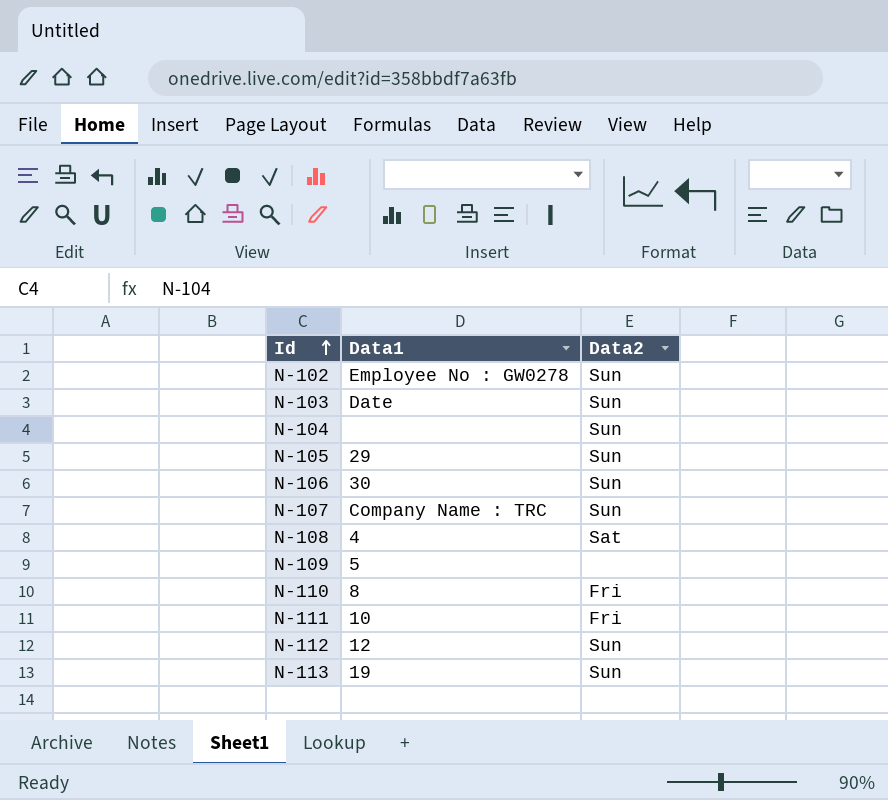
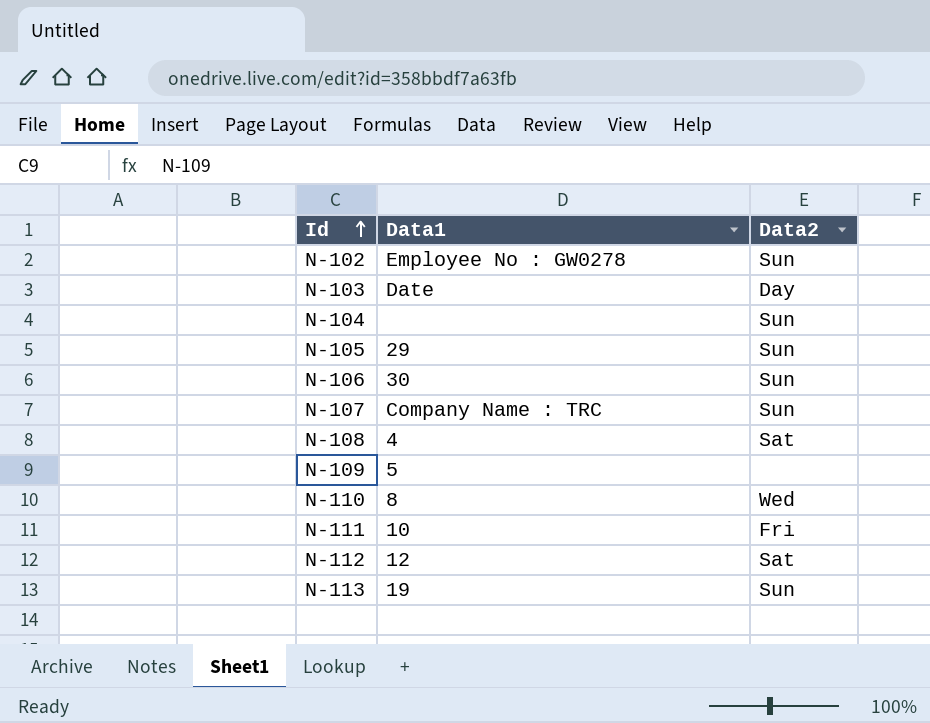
N-103 | Data2: Sun -> Day
N-110 | Data2: Fri -> Wed
N-112 | Data2: Sun -> Sat

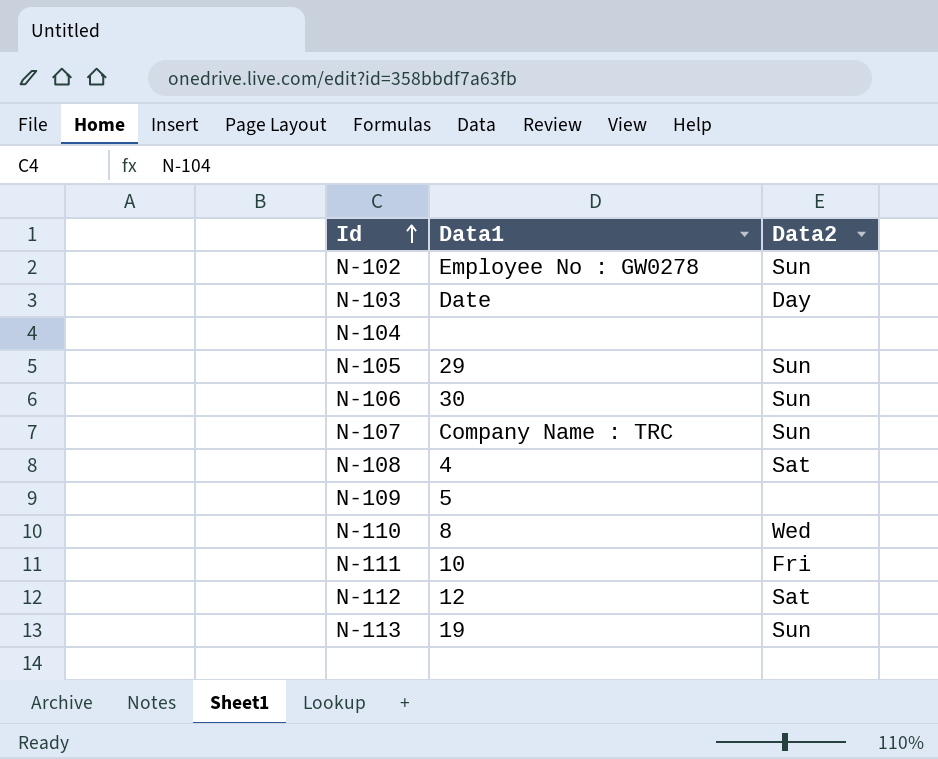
N-104 | Data2: Sun -> none

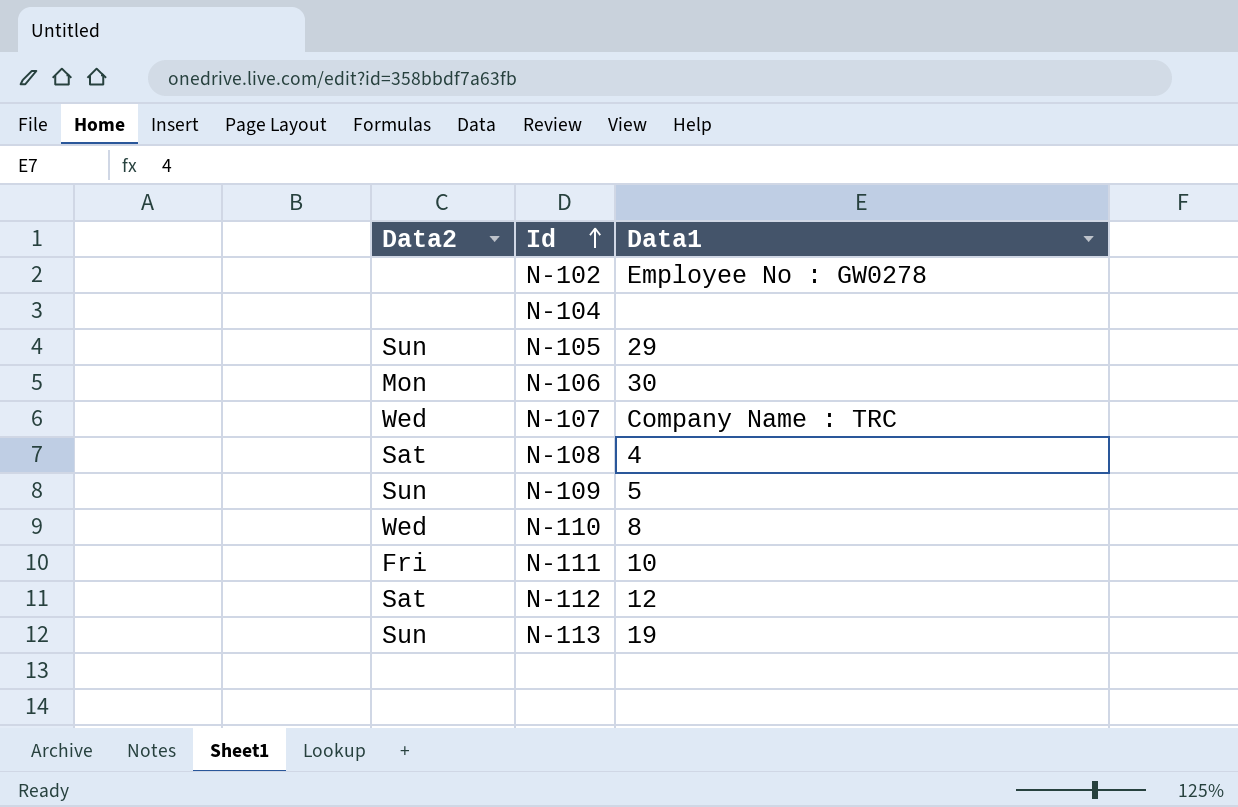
column Data2 | position: 3 -> 1
row N-103: Date | Day -> none
N-102 | Data2: Sun -> none
N-106 | Data2: Sun -> Mon
N-107 | Data2: Sun -> Wed
N-109 | Data2: none -> Sun

